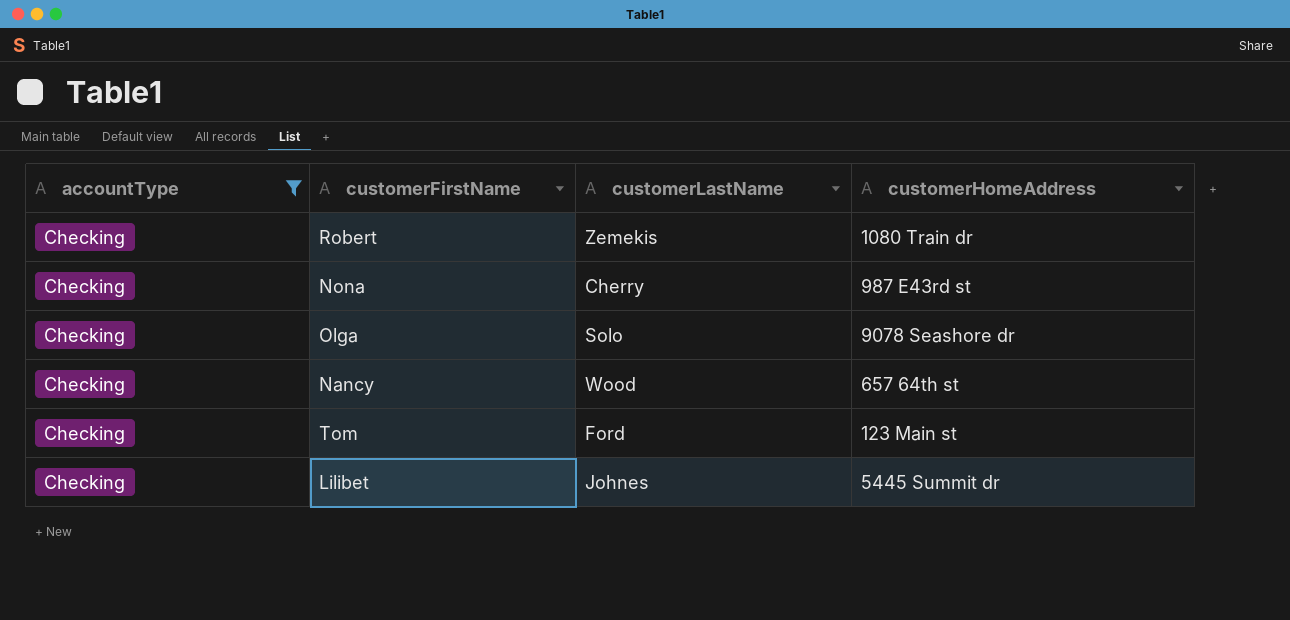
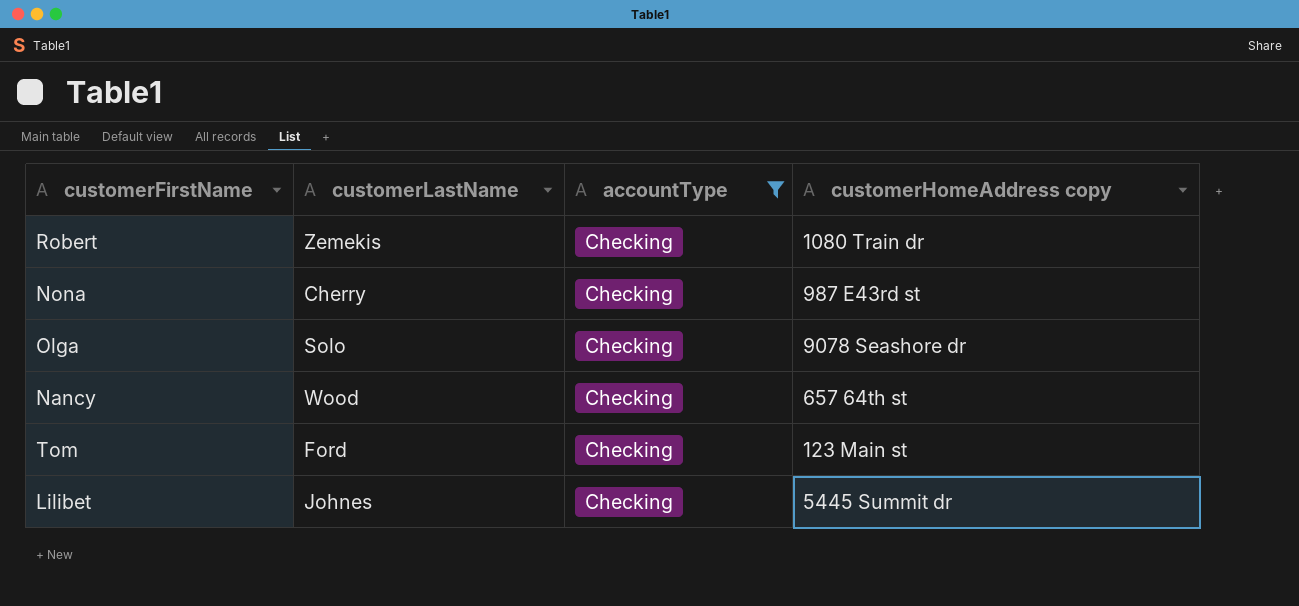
column accountType | position: 1 -> 3
column name: customerHomeAddress -> customerHomeAddress copy

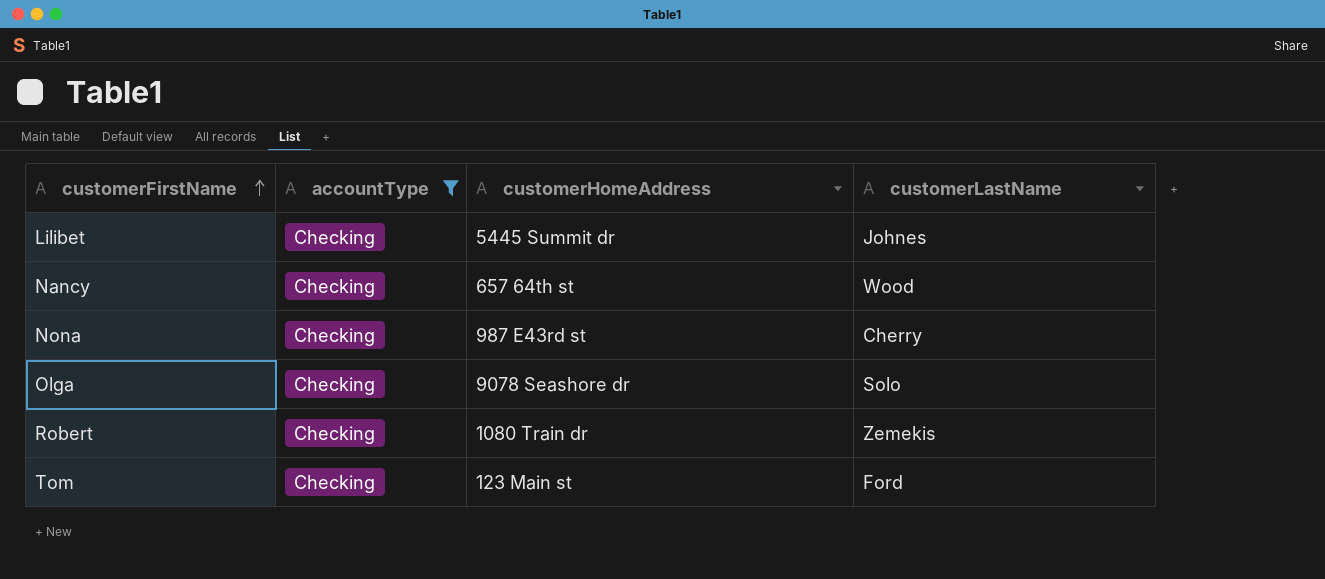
row order: none -> customerFirstName ascending
column name: customerHomeAddress copy -> customerHomeAddress
column customerLastName | position: 2 -> 4

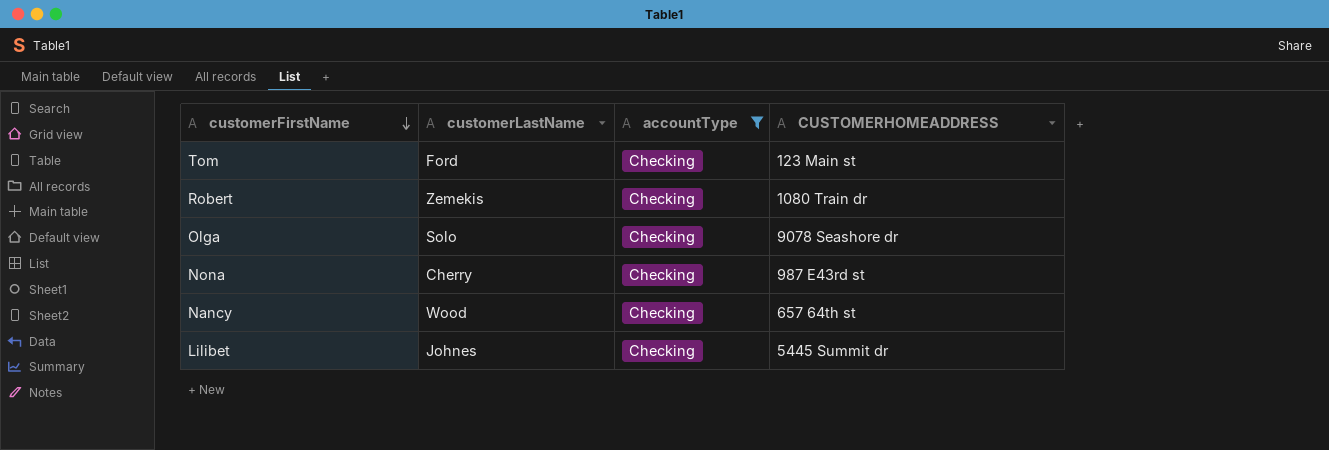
row order: customerFirstName ascending -> customerFirstName descending
column customerLastName | position: 4 -> 2
column name: customerHomeAddress -> CUSTOMERHOMEADDRESS

